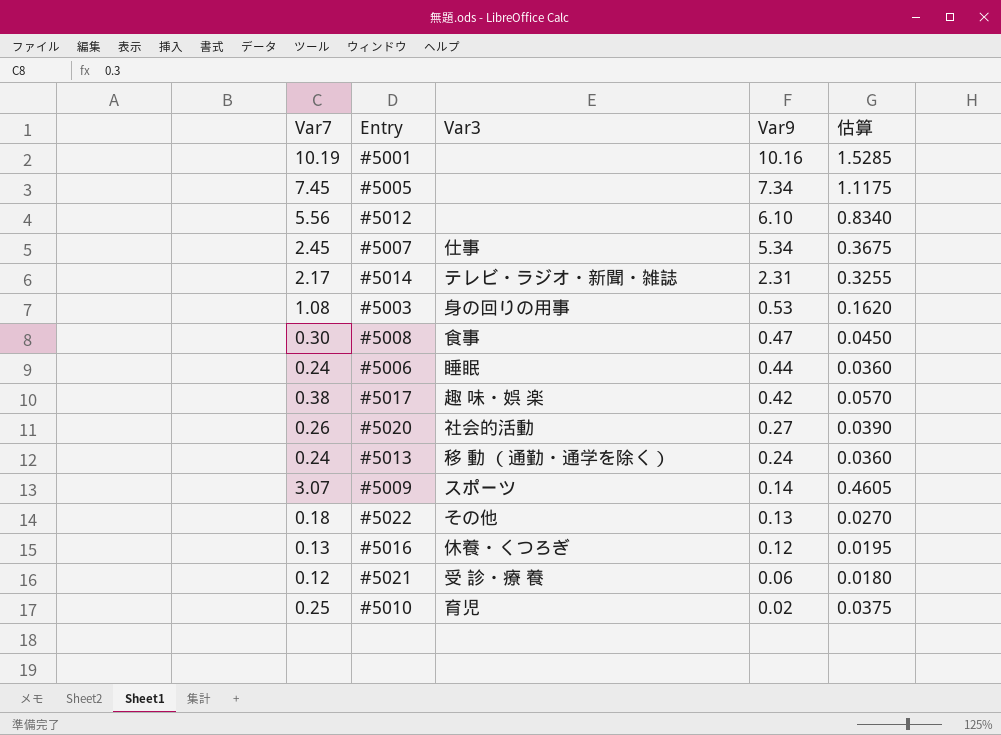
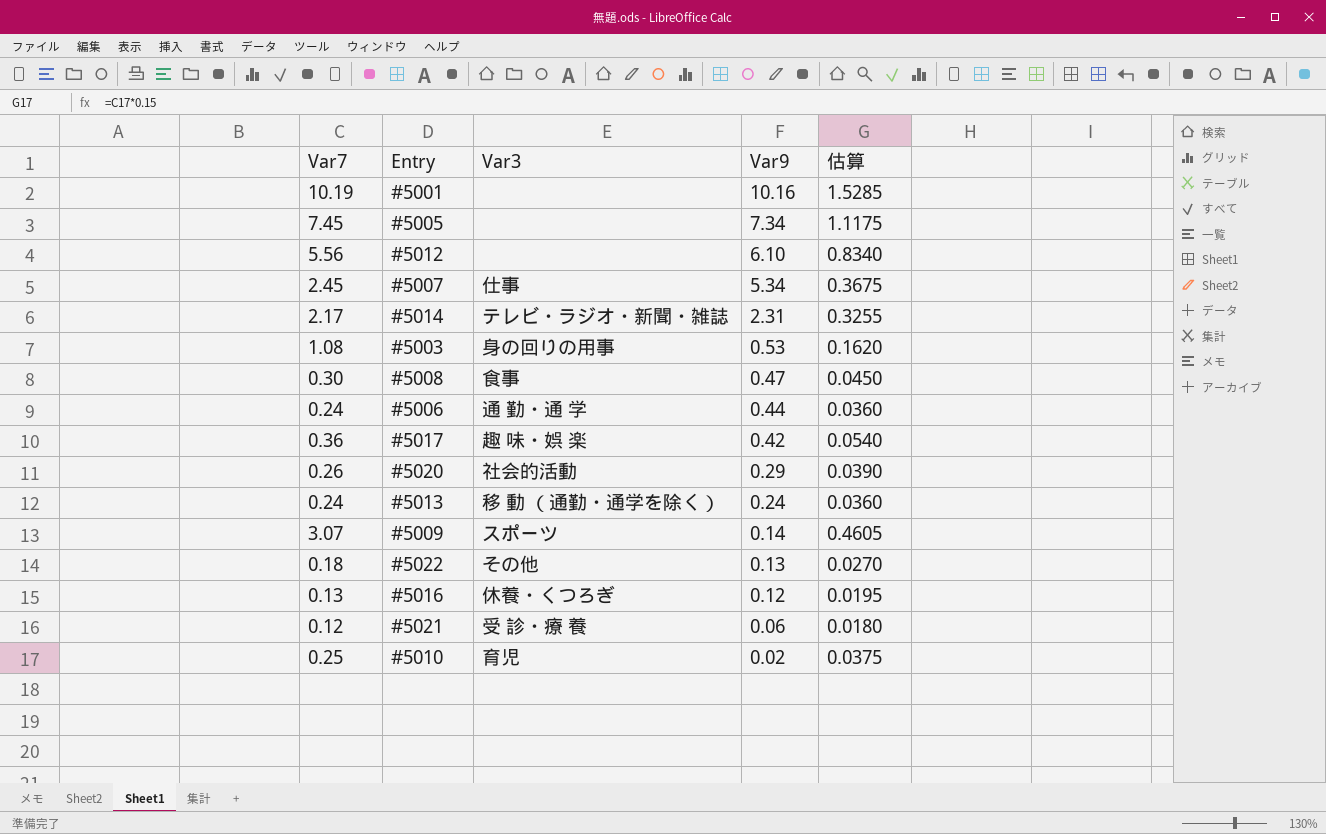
#5006 | Var3: 睡眠 -> 通 勤・通 学
#5017 | Var7: 0.38 -> 0.36
#5017 | 估算: 0.0570 -> 0.0540
#5020 | Var9: 0.27 -> 0.29

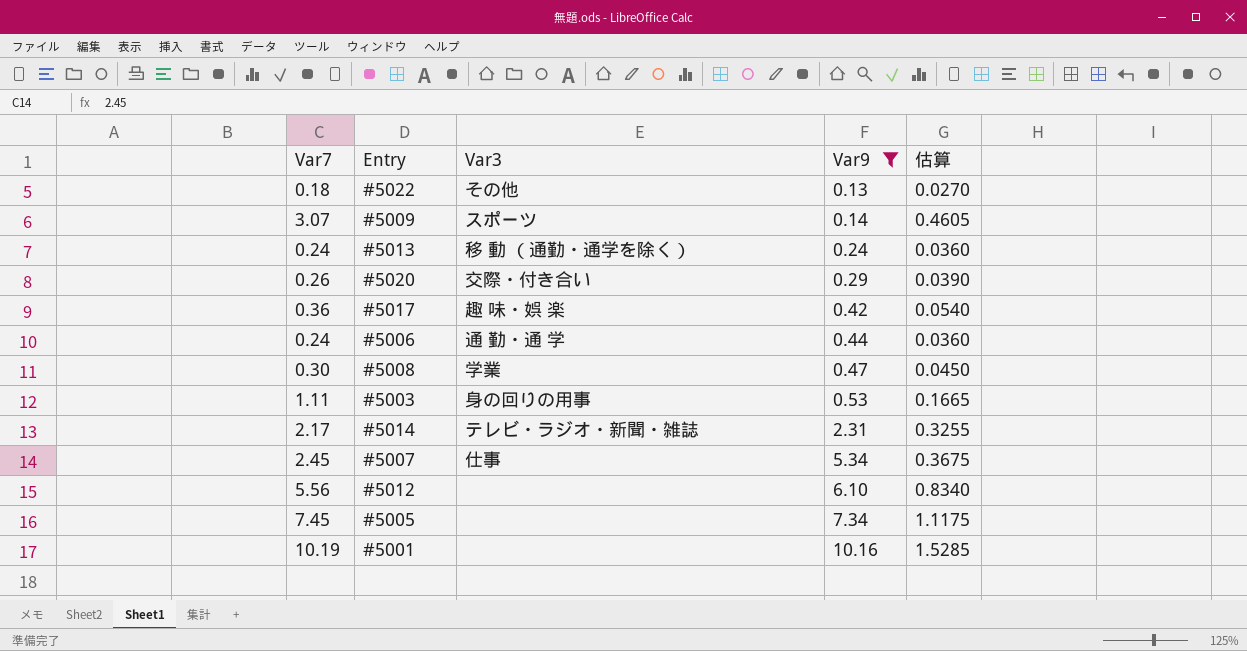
filter: none -> Var9 >= 0.13
row order: Var9 descending -> Var9 ascending
#5020 | Var3: 社会的活動 -> 交際・付き合い
#5008 | Var3: 食事 -> 学業
#5003 | Var7: 1.08 -> 1.11
#5003 | 估算: 0.1620 -> 0.1665

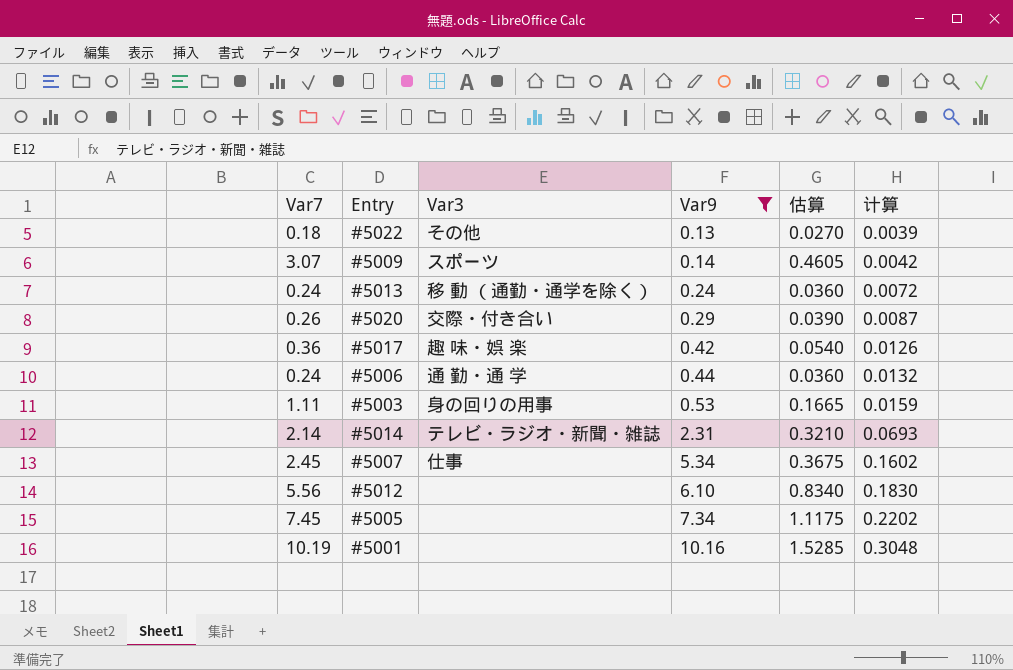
column 计算 | formula: none -> [Var9] * 0.03
row #5008: 0.30 | 学業 | 0.47 | 0.0450 -> none
#5014 | Var7: 2.17 -> 2.14
#5014 | 估算: 0.3255 -> 0.3210

